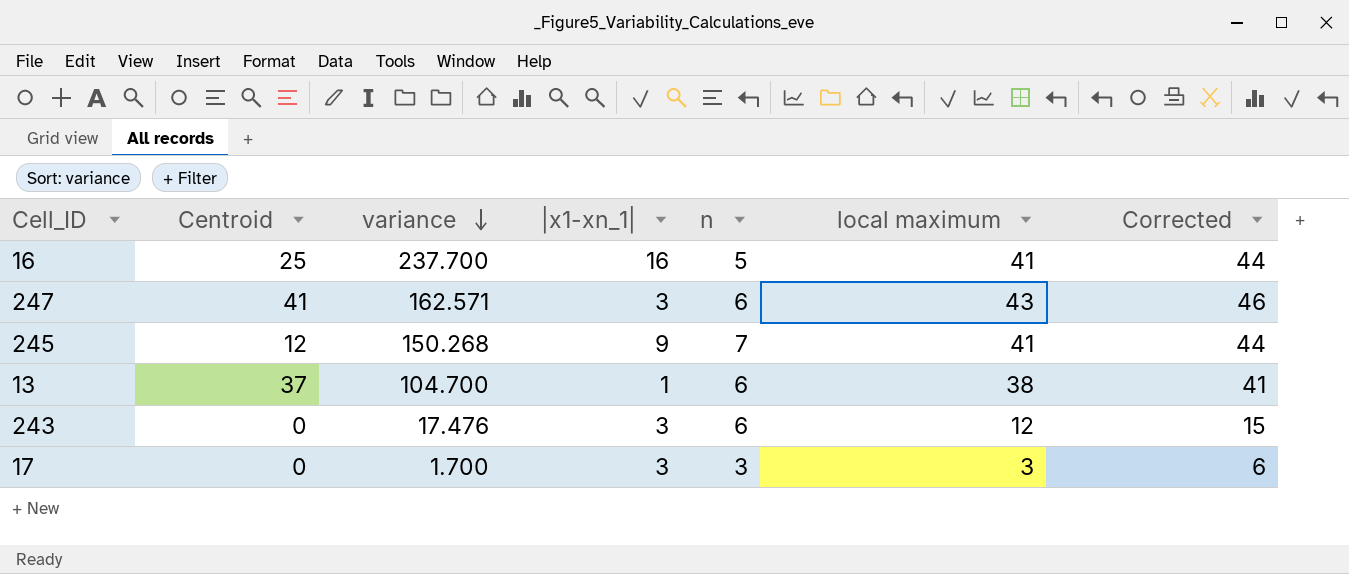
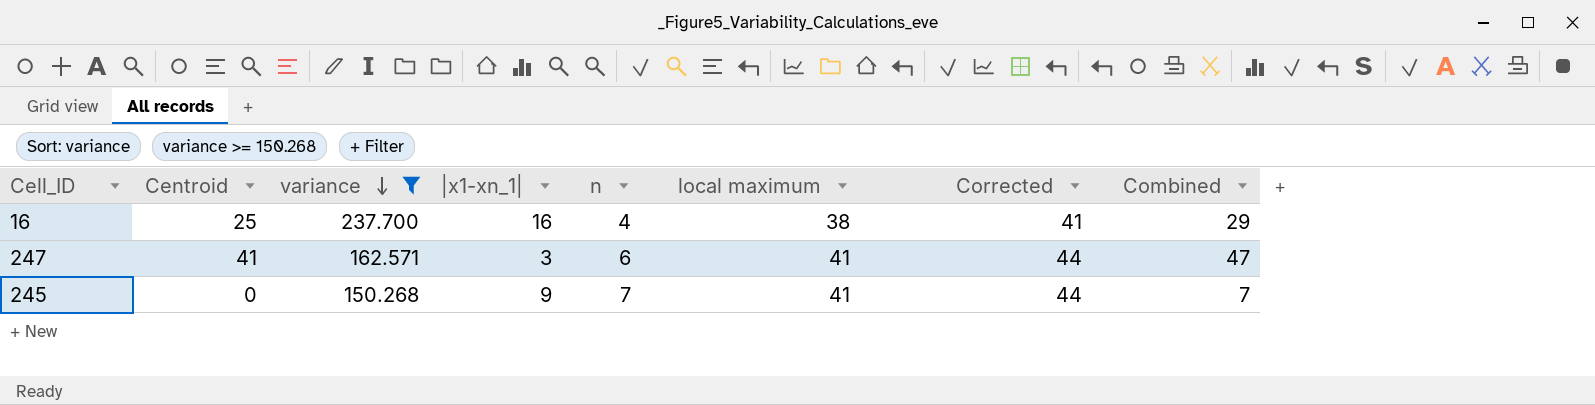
filter: none -> variance >= 150.268
column Combined | formula: none -> [Centroid] + [n]
16 | n: 5 -> 4
16 | local maximum: 41 -> 38
16 | Corrected: 44 -> 41
247 | local maximum: 43 -> 41
247 | Corrected: 46 -> 44
245 | Centroid: 12 -> 0

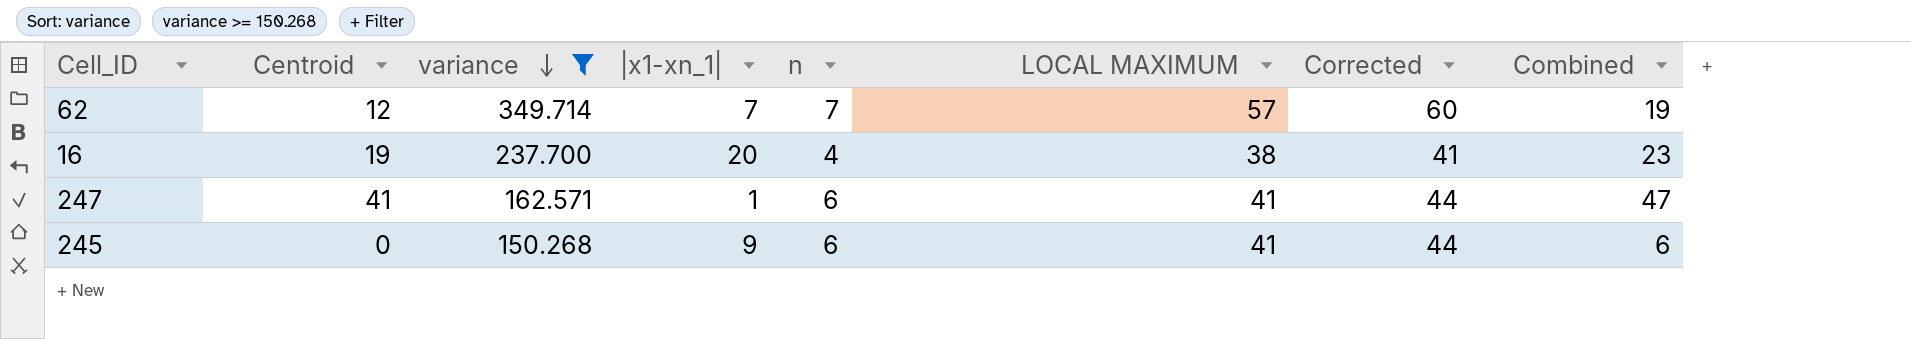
column name: local maximum -> LOCAL MAXIMUM
row 62: none -> 12 | 349.714 | 7 | 7 | 57 | 60 | 19
16 | Centroid: 25 -> 19
16 | |x1-xn_1|: 16 -> 20
16 | Combined: 29 -> 23
247 | |x1-xn_1|: 3 -> 1
245 | n: 7 -> 6
245 | Combined: 7 -> 6

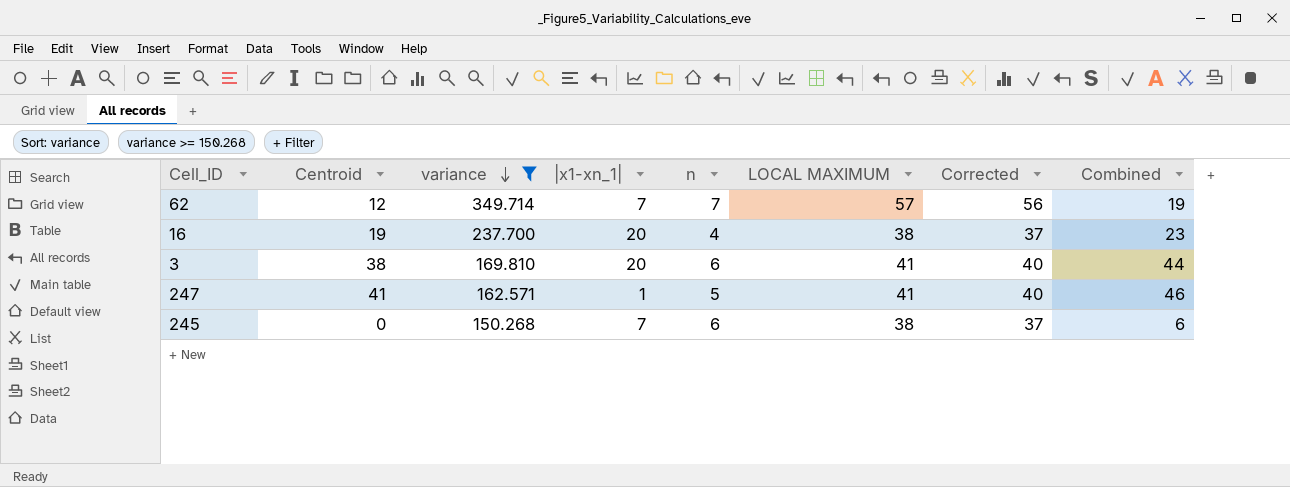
column Corrected | formula: [LOCAL MAXIMUM] + 3 -> [LOCAL MAXIMUM] - 1
row 3: none -> 38 | 169.810 | 20 | 6 | 41 | 40 | 44
247 | n: 6 -> 5
247 | Combined: 47 -> 46
245 | |x1-xn_1|: 9 -> 7
245 | LOCAL MAXIMUM: 41 -> 38

